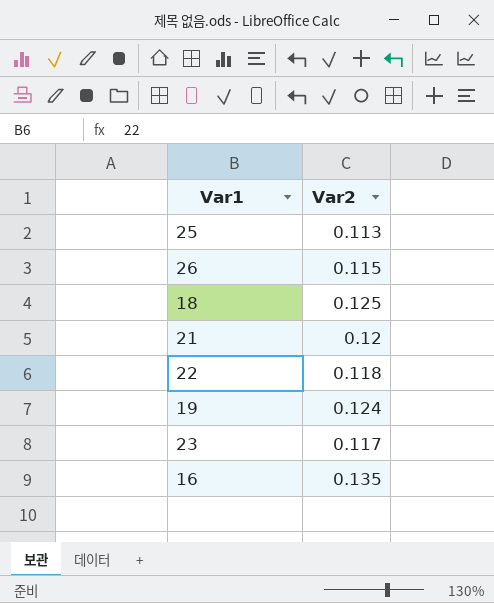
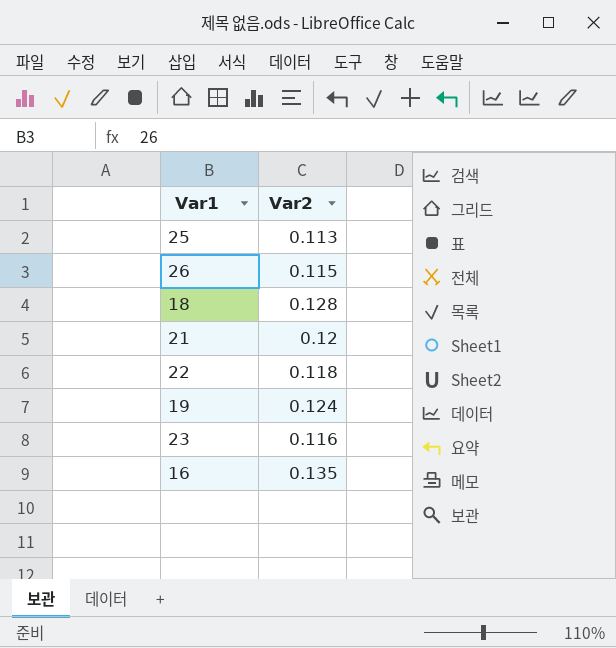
18 | Var2: 0.125 -> 0.128
23 | Var2: 0.117 -> 0.116

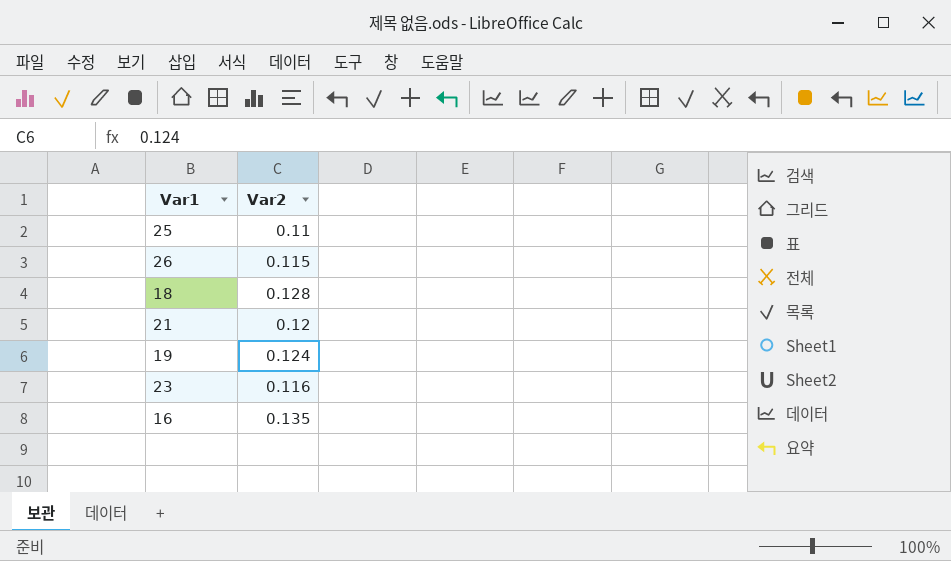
row 22: 0.118 -> none
25 | Var2: 0.113 -> 0.11

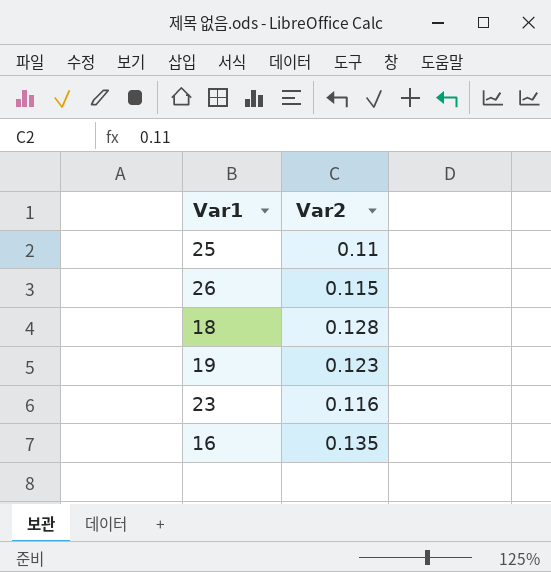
row 21: 0.12 -> none
19 | Var2: 0.124 -> 0.123

